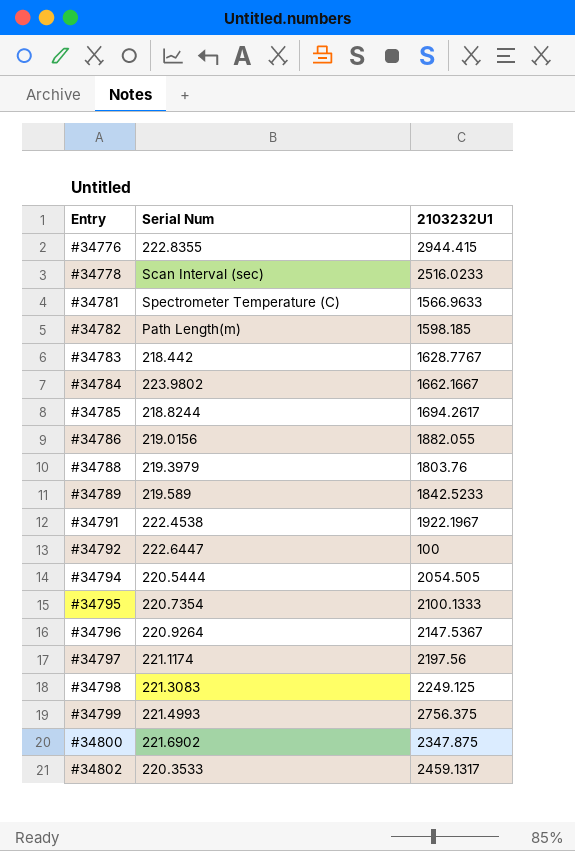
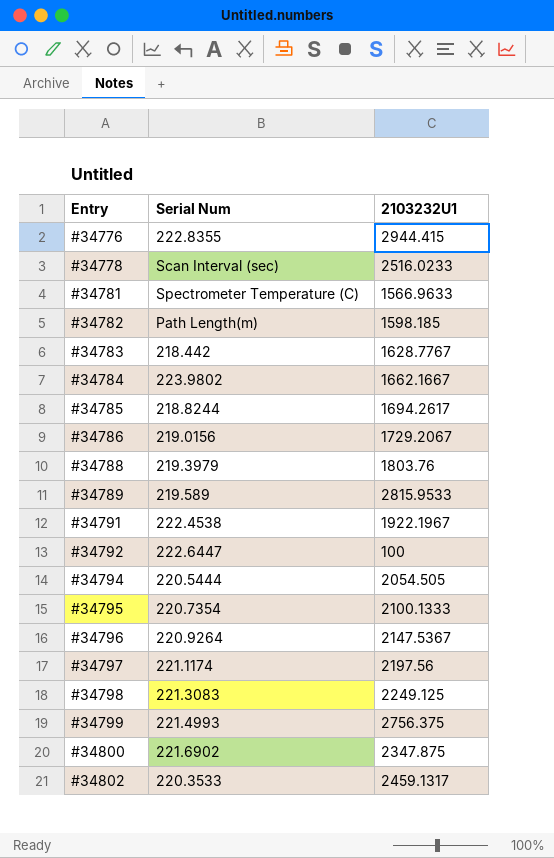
#34786 | 2103232U1: 1882.055 -> 1729.2067
#34789 | 2103232U1: 1842.5233 -> 2815.9533

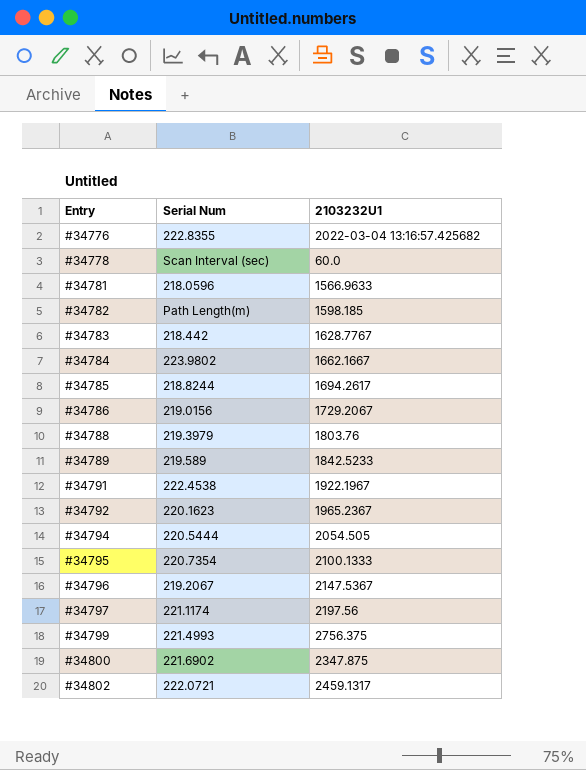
row #34798: 221.3083 | 2249.125 -> none
#34776 | 2103232U1: 2944.415 -> 2022-03-04 13:16:57.425682
#34778 | 2103232U1: 2516.0233 -> 60.0
#34781 | Serial Num: Spectrometer Temperature (C) -> 218.0596
#34789 | 2103232U1: 2815.9533 -> 1842.5233
#34792 | Serial Num: 222.6447 -> 220.1623
#34792 | 2103232U1: 100 -> 1965.2367
#34796 | Serial Num: 220.9264 -> 219.2067
#34802 | Serial Num: 220.3533 -> 222.0721

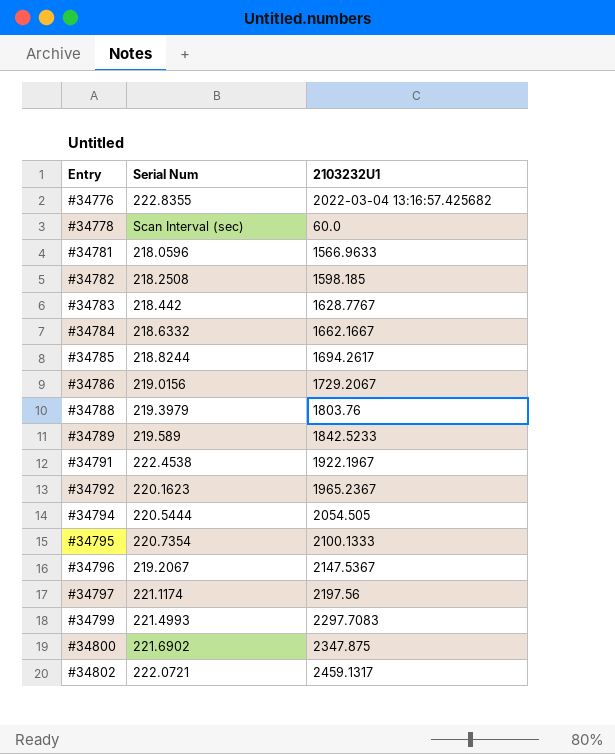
#34782 | Serial Num: Path Length(m) -> 218.2508
#34784 | Serial Num: 223.9802 -> 218.6332
#34799 | 2103232U1: 2756.375 -> 2297.7083

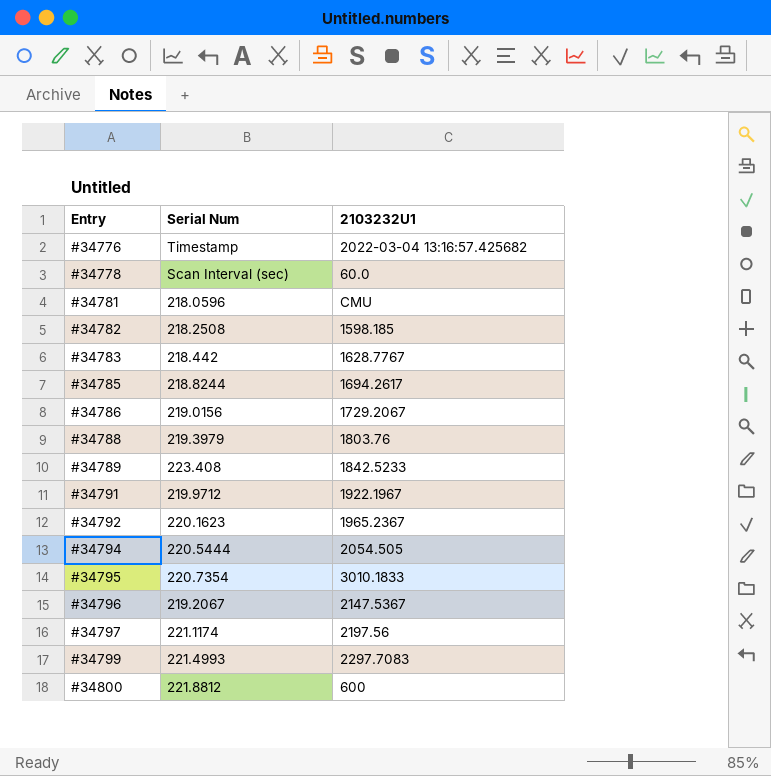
row #34784: 218.6332 | 1662.1667 -> none
row #34802: 222.0721 | 2459.1317 -> none
#34776 | Serial Num: 222.8355 -> Timestamp
#34781 | 2103232U1: 1566.9633 -> CMU
#34789 | Serial Num: 219.589 -> 223.408
#34791 | Serial Num: 222.4538 -> 219.9712
#34795 | 2103232U1: 2100.1333 -> 3010.1833
#34800 | Serial Num: 221.6902 -> 221.8812
#34800 | 2103232U1: 2347.875 -> 600

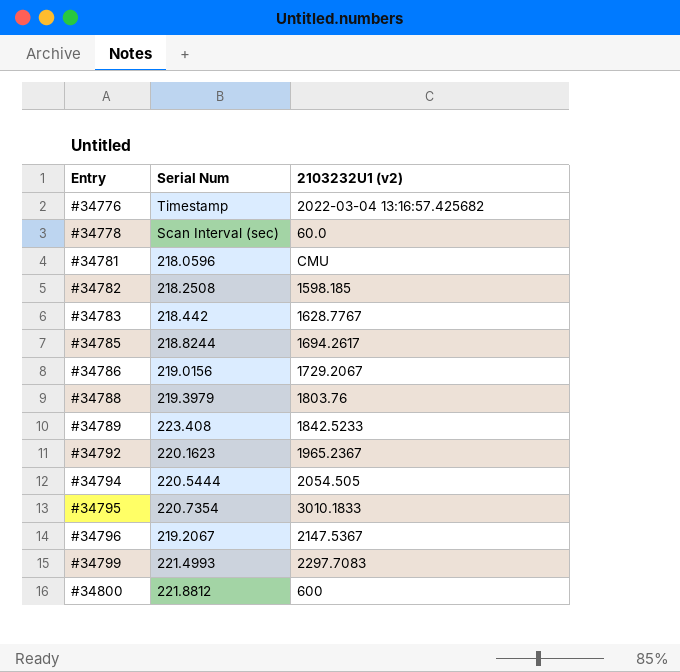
column name: 2103232U1 -> 2103232U1 (v2)
row #34791: 219.9712 | 1922.1967 -> none
row #34797: 221.1174 | 2197.56 -> none

